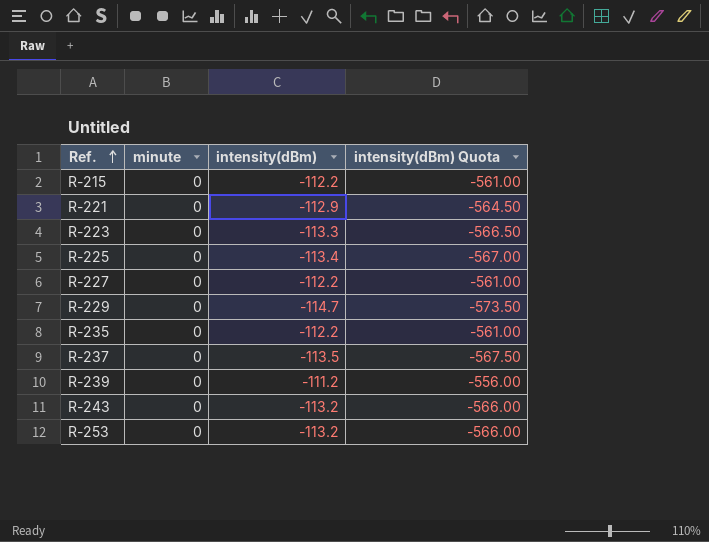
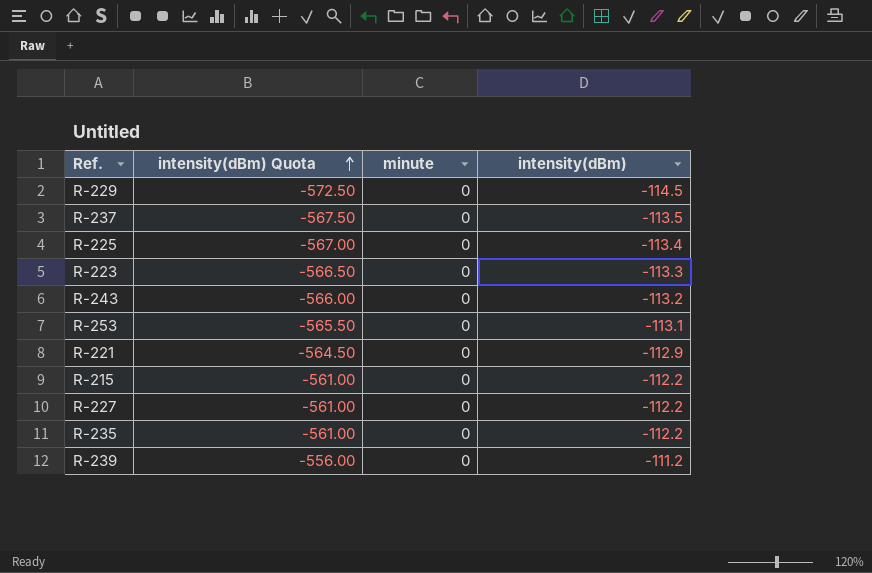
row order: Ref. ascending -> intensity(dBm) Quota ascending
column intensity(dBm) Quota | position: 4 -> 2
R-229 | intensity(dBm) Quota: -573.50 -> -572.50
R-229 | intensity(dBm): -114.7 -> -114.5
R-253 | intensity(dBm) Quota: -566.00 -> -565.50
R-253 | intensity(dBm): -113.2 -> -113.1

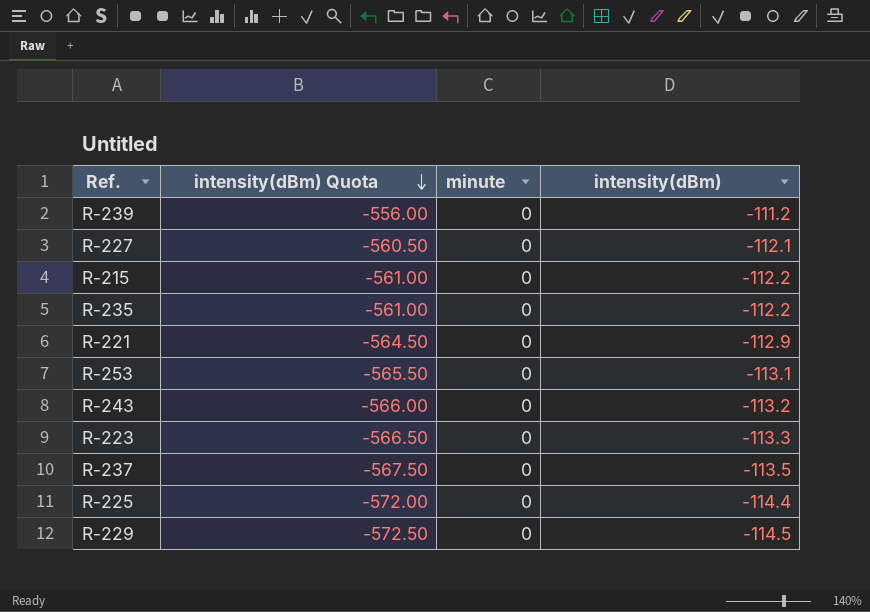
row order: intensity(dBm) Quota ascending -> intensity(dBm) Quota descending
R-227 | intensity(dBm) Quota: -561.00 -> -560.50
R-227 | intensity(dBm): -112.2 -> -112.1
R-225 | intensity(dBm) Quota: -567.00 -> -572.00
R-225 | intensity(dBm): -113.4 -> -114.4

